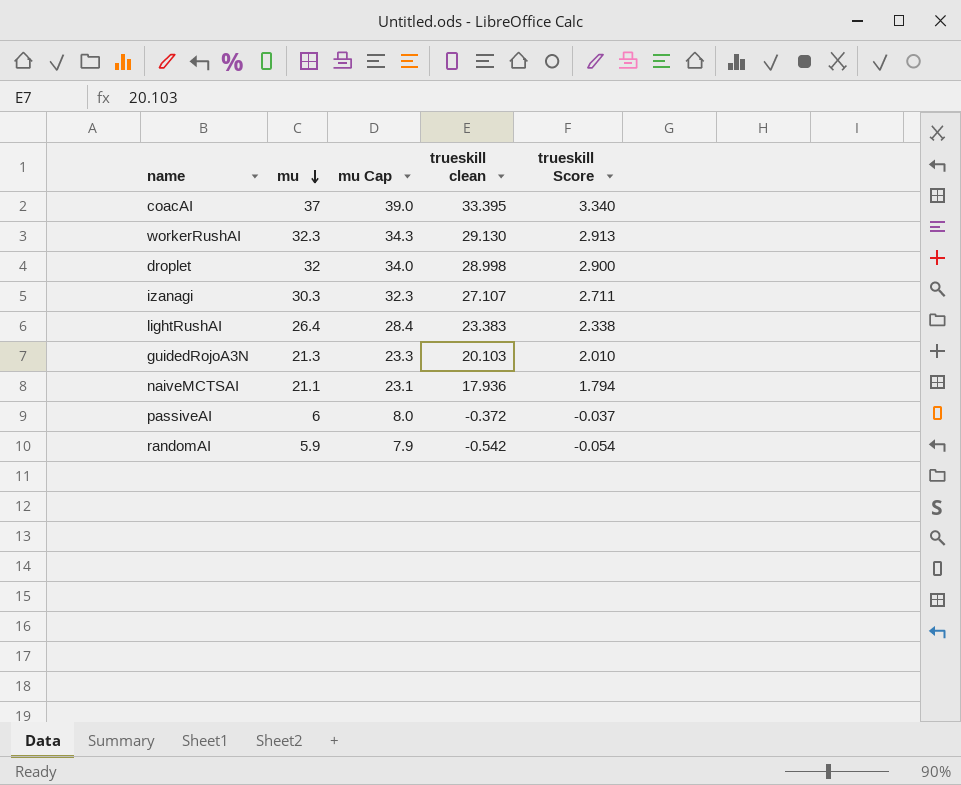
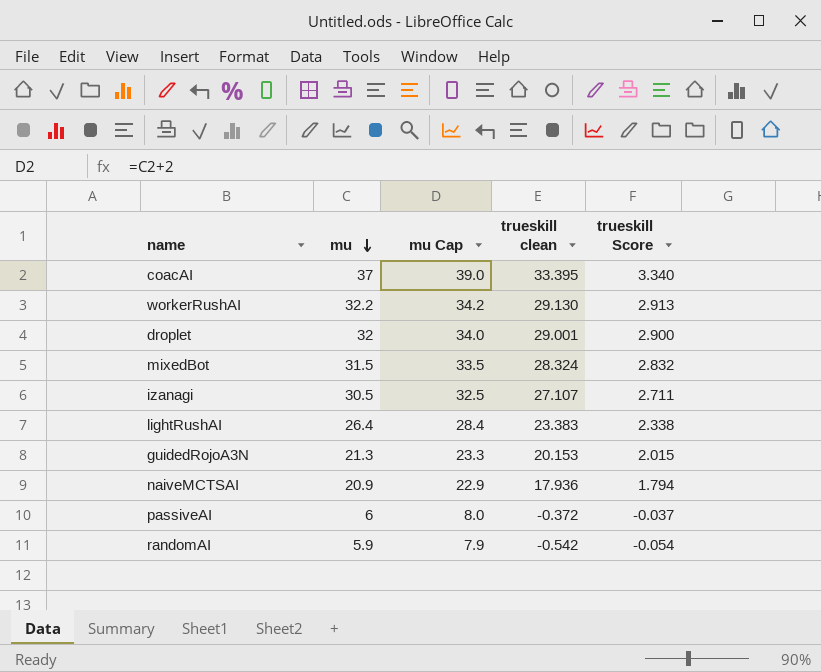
workerRushAI | mu: 32.3 -> 32.2
workerRushAI | mu Cap: 34.3 -> 34.2
droplet | trueskill clean: 28.998 -> 29.001
row mixedBot: none -> 31.5 | 33.5 | 28.324 | 2.832
izanagi | mu: 30.3 -> 30.5
izanagi | mu Cap: 32.3 -> 32.5
guidedRojoA3N | trueskill clean: 20.103 -> 20.153
guidedRojoA3N | trueskill Score: 2.010 -> 2.015
naiveMCTSAI | mu: 21.1 -> 20.9
naiveMCTSAI | mu Cap: 23.1 -> 22.9

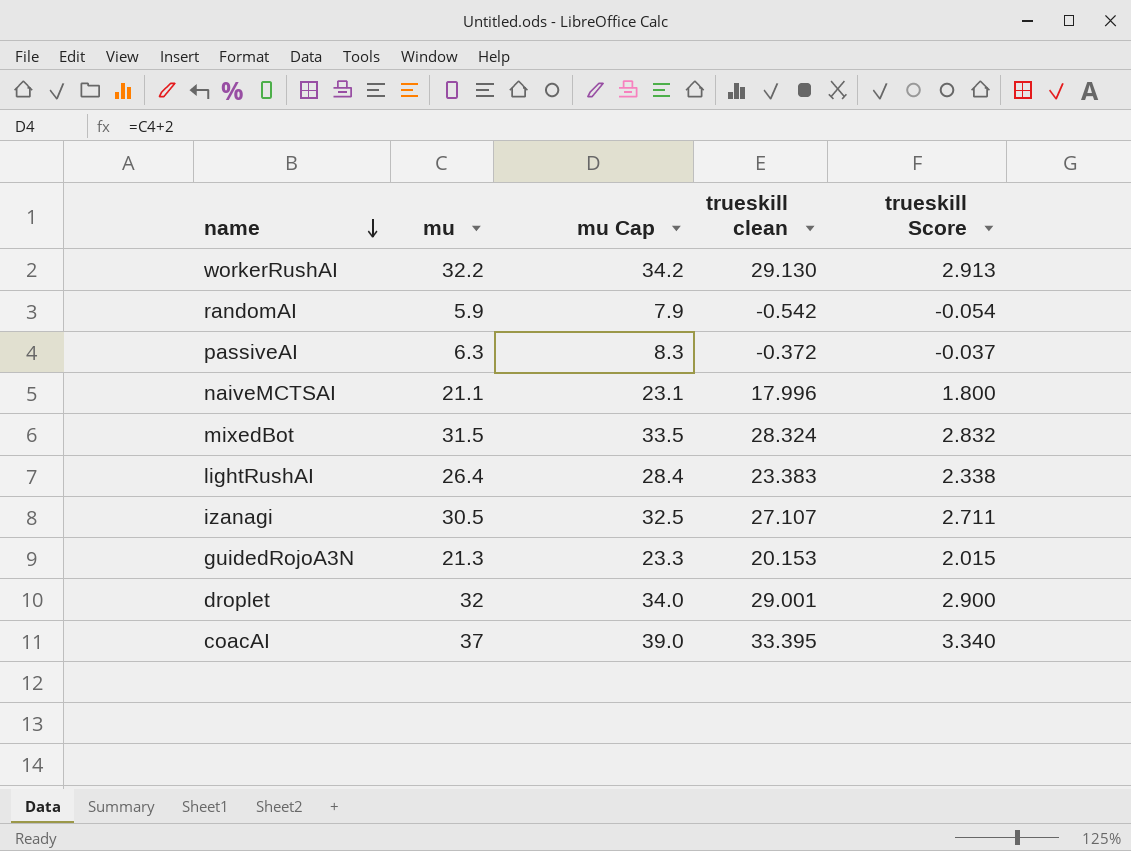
row order: mu descending -> name descending
passiveAI | mu: 6 -> 6.3
passiveAI | mu Cap: 8.0 -> 8.3
naiveMCTSAI | mu: 20.9 -> 21.1
naiveMCTSAI | mu Cap: 22.9 -> 23.1
naiveMCTSAI | trueskill clean: 17.936 -> 17.996
naiveMCTSAI | trueskill Score: 1.794 -> 1.800

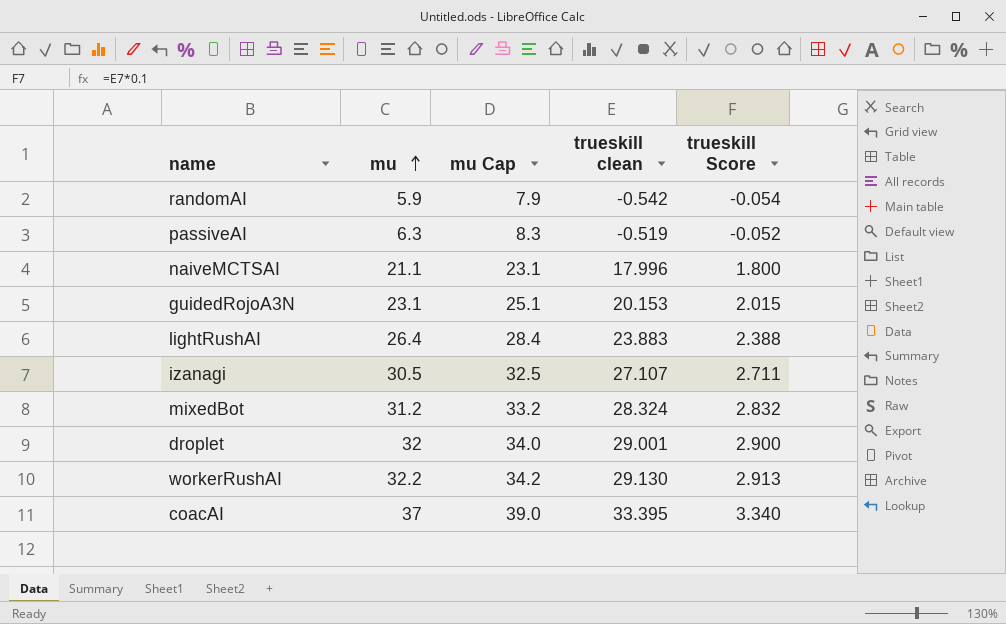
row order: name descending -> mu ascending
passiveAI | trueskill clean: -0.372 -> -0.519
passiveAI | trueskill Score: -0.037 -> -0.052
guidedRojoA3N | mu: 21.3 -> 23.1
guidedRojoA3N | mu Cap: 23.3 -> 25.1
lightRushAI | trueskill clean: 23.383 -> 23.883
lightRushAI | trueskill Score: 2.338 -> 2.388
mixedBot | mu: 31.5 -> 31.2
mixedBot | mu Cap: 33.5 -> 33.2

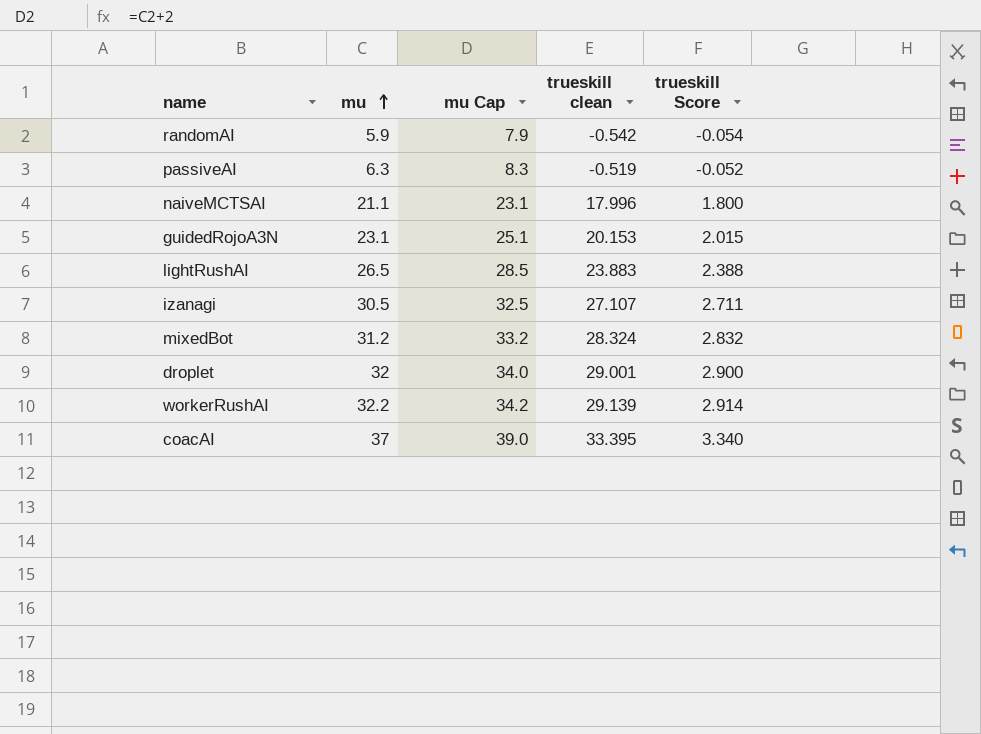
lightRushAI | mu: 26.4 -> 26.5
lightRushAI | mu Cap: 28.4 -> 28.5
workerRushAI | trueskill clean: 29.130 -> 29.139
workerRushAI | trueskill Score: 2.913 -> 2.914

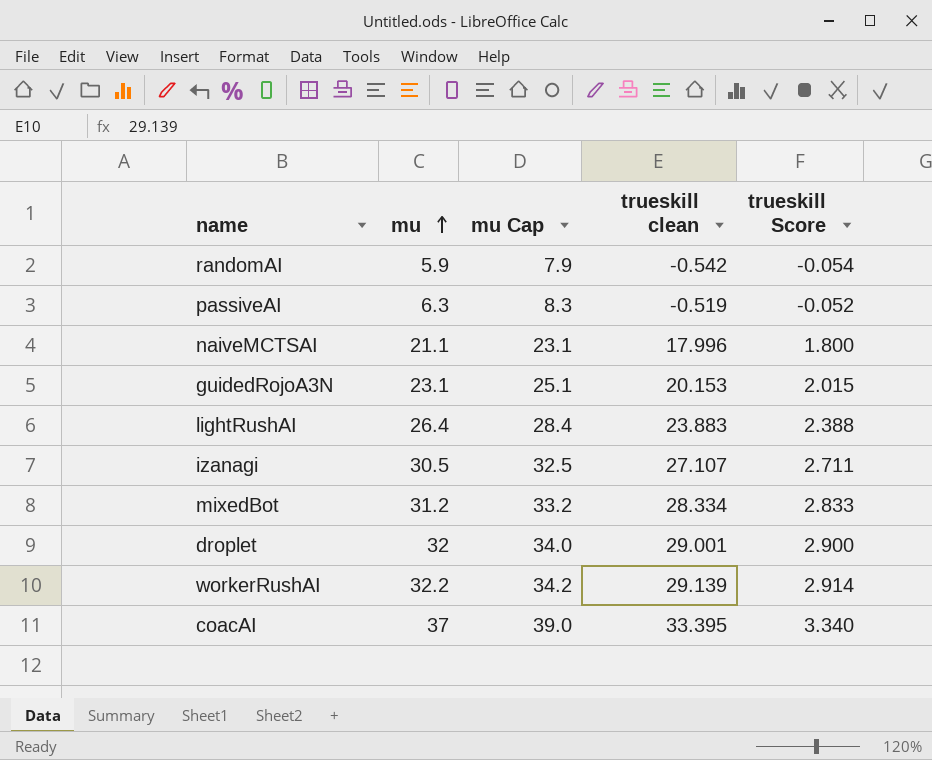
lightRushAI | mu: 26.5 -> 26.4
lightRushAI | mu Cap: 28.5 -> 28.4
mixedBot | trueskill clean: 28.324 -> 28.334
mixedBot | trueskill Score: 2.832 -> 2.833

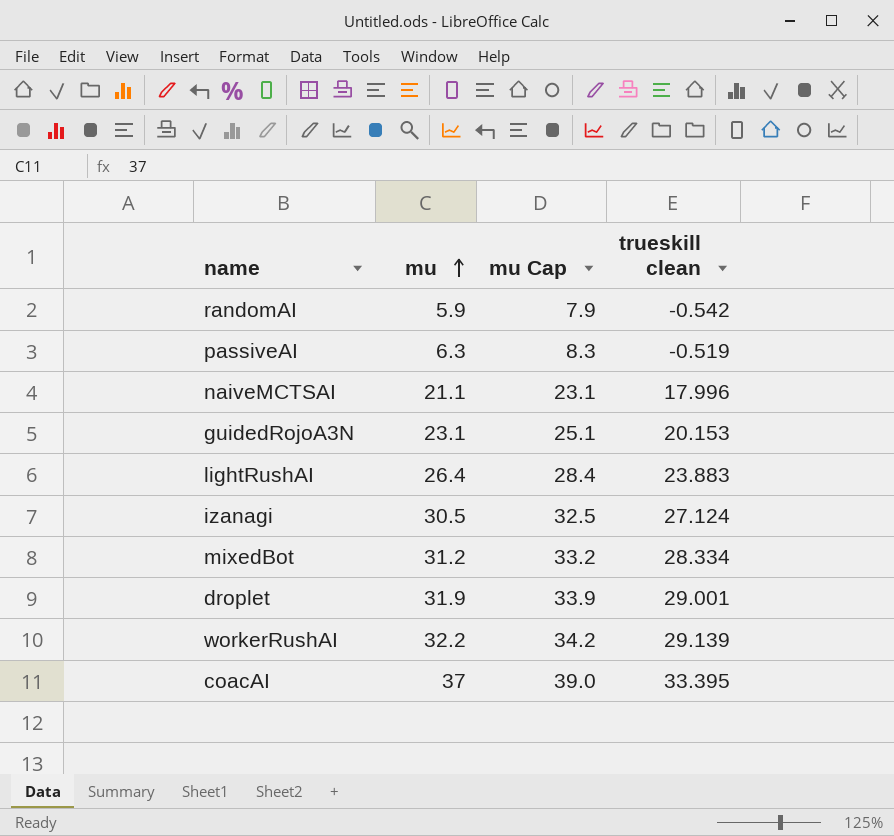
column trueskill Score | formula: [trueskill clean] * 0.1 -> none
izanagi | trueskill clean: 27.107 -> 27.124
droplet | mu: 32 -> 31.9
droplet | mu Cap: 34.0 -> 33.9

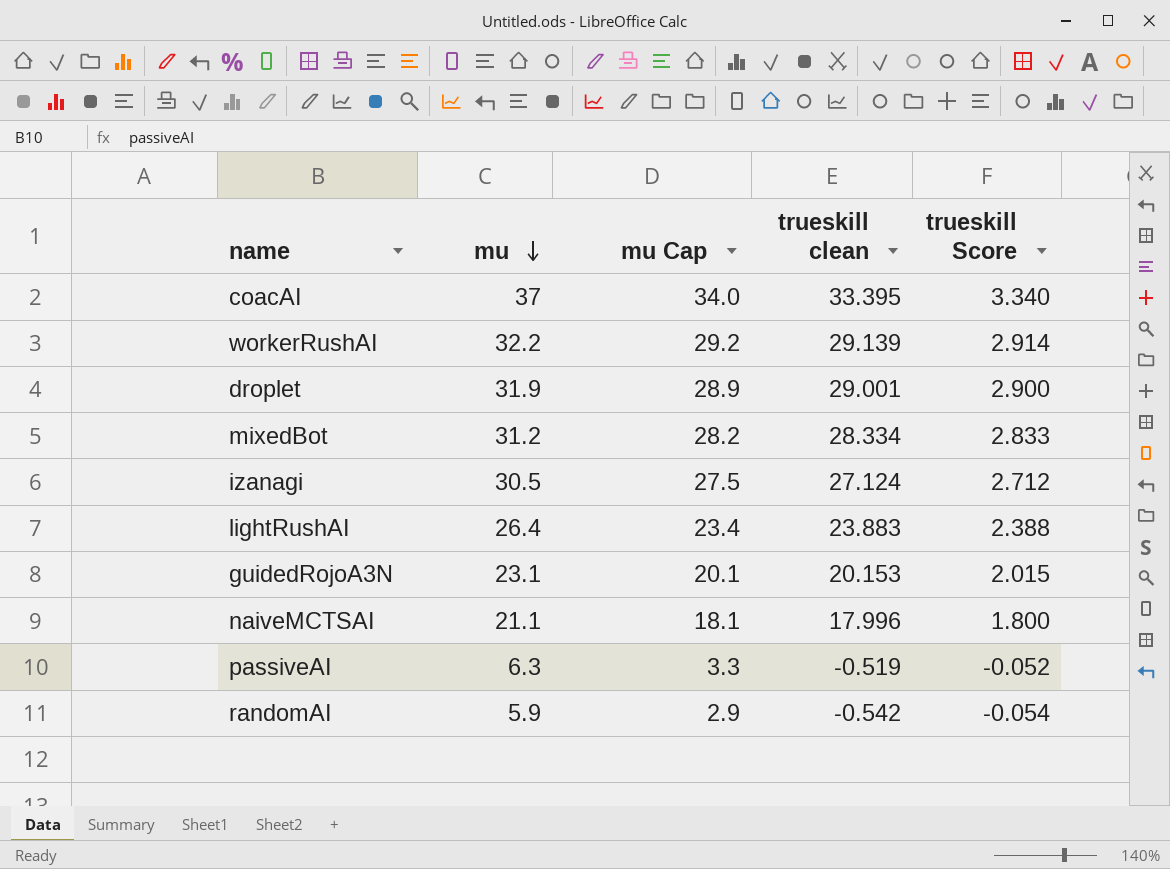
row order: mu ascending -> mu descending
column mu Cap | formula: [mu] + 2 -> [mu] - 3
column trueskill Score | formula: none -> [trueskill clean] * 0.1

